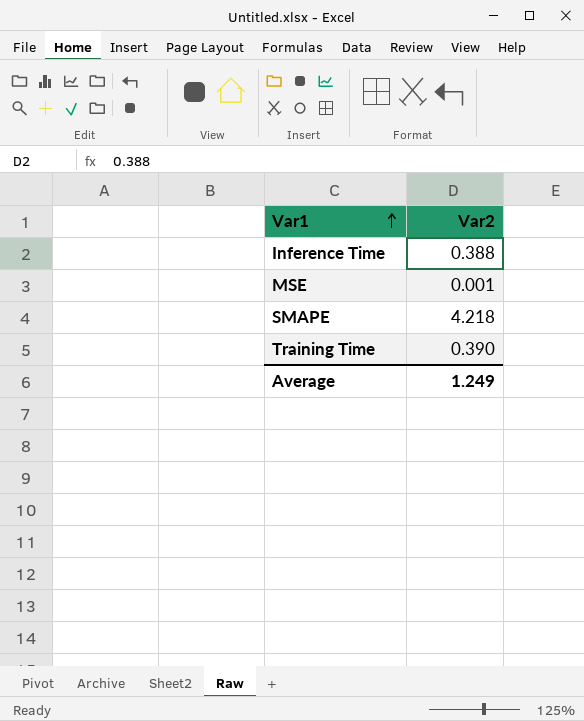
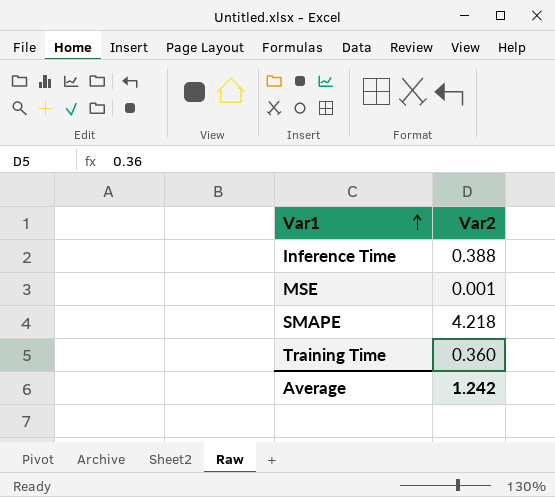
Training Time | Var2: 0.390 -> 0.360
Average | Var2: 1.249 -> 1.242

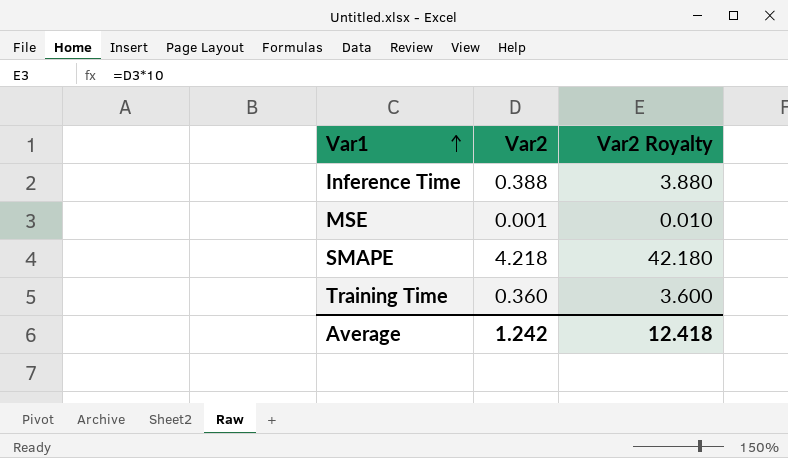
column Var2 Royalty | formula: none -> [Var2] * 10

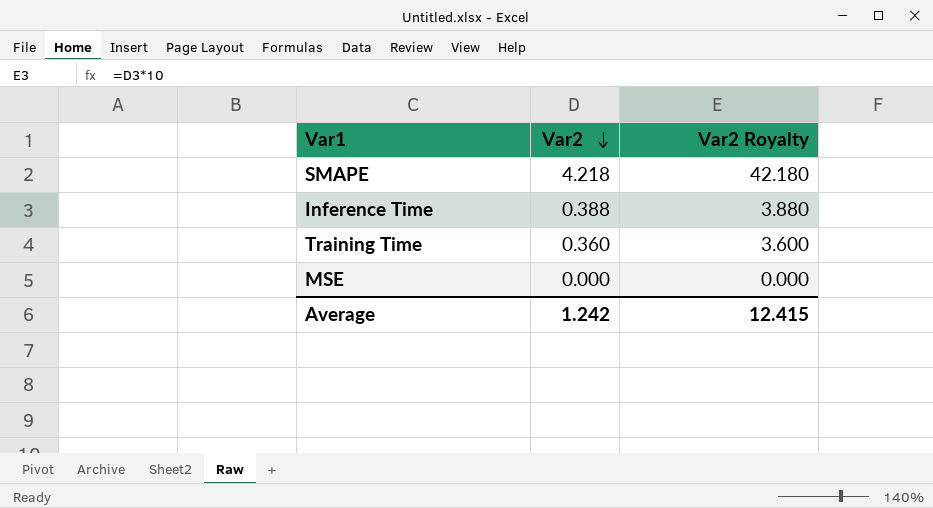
row order: Var1 ascending -> Var2 descending
MSE | Var2: 0.001 -> 0.000
MSE | Var2 Royalty: 0.010 -> 0.000
Average | Var2 Royalty: 12.418 -> 12.415

